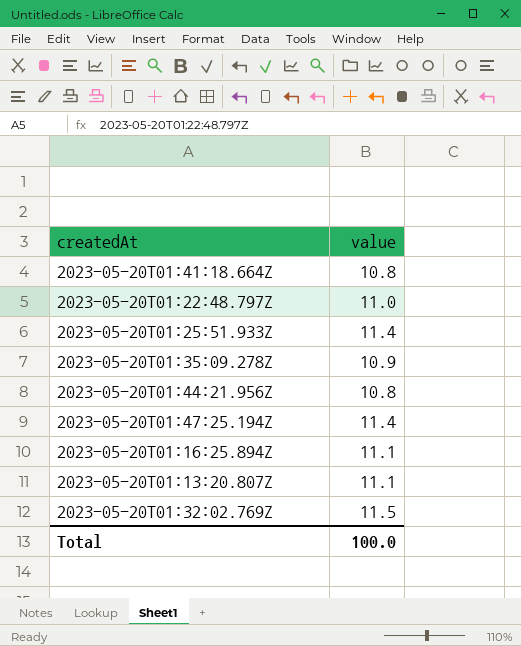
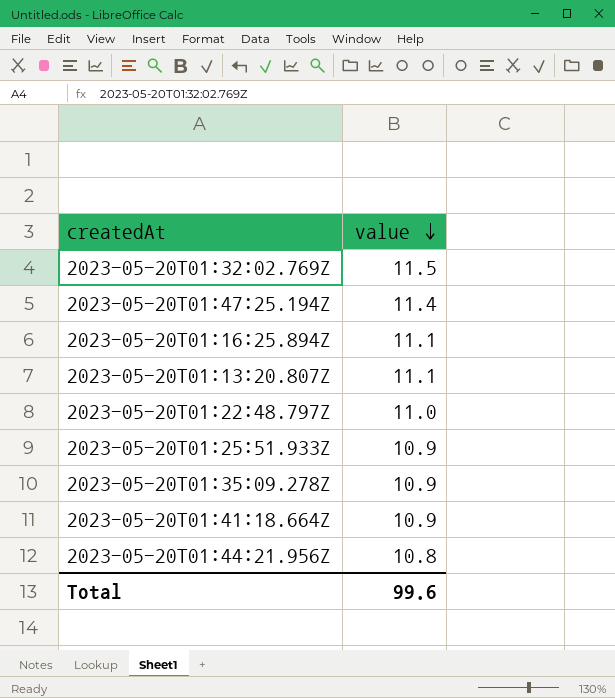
row order: none -> value descending
2023-05-20T01:25:51.933Z | value: 11.4 -> 10.9
2023-05-20T01:41:18.664Z | value: 10.8 -> 10.9
Total | value: 100.0 -> 99.6

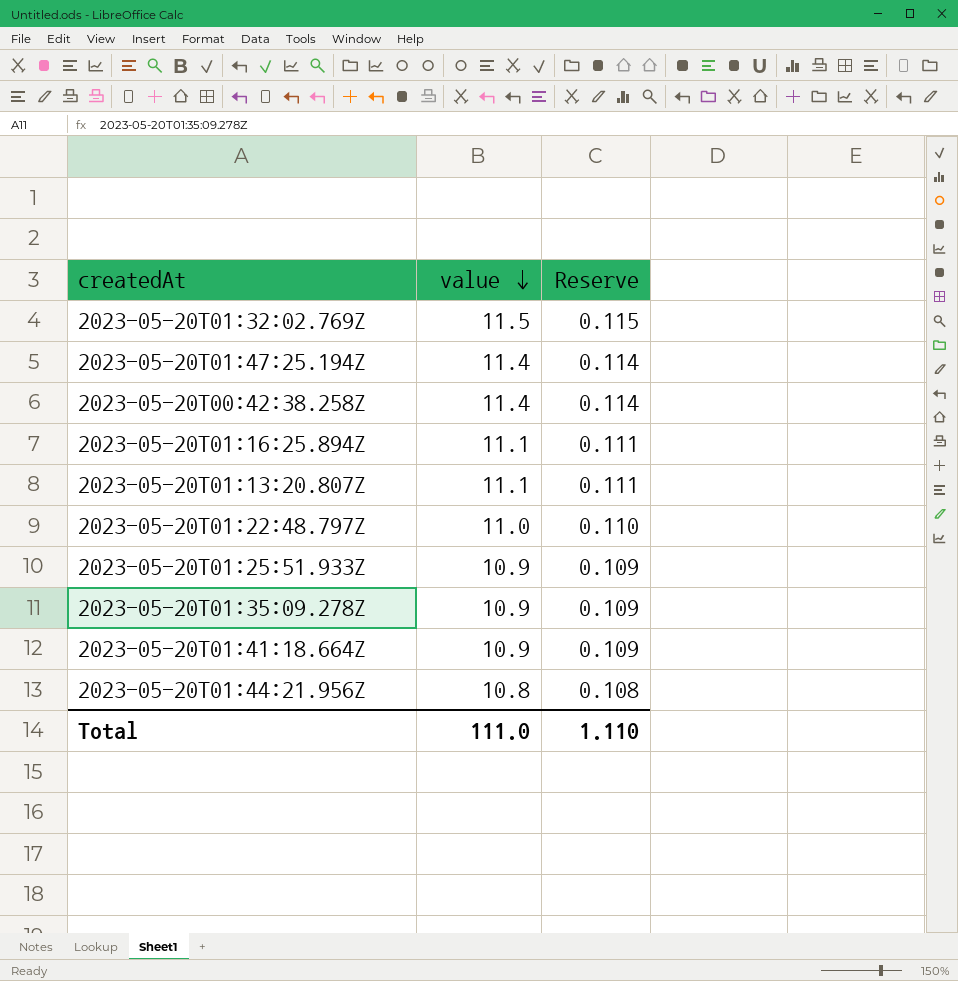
column Reserve | formula: none -> [value] * 0.01
row 2023-05-20T00:42:38.258Z: none -> 11.4 | 0.114
Total | value: 99.6 -> 111.0

